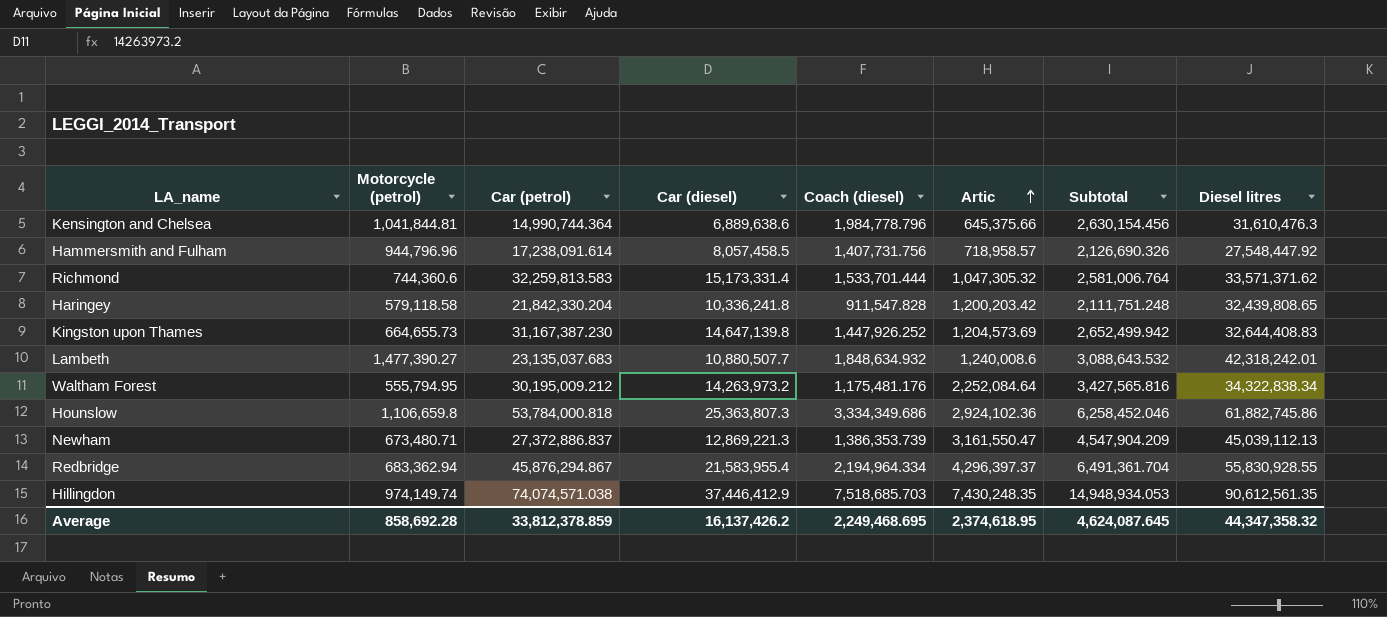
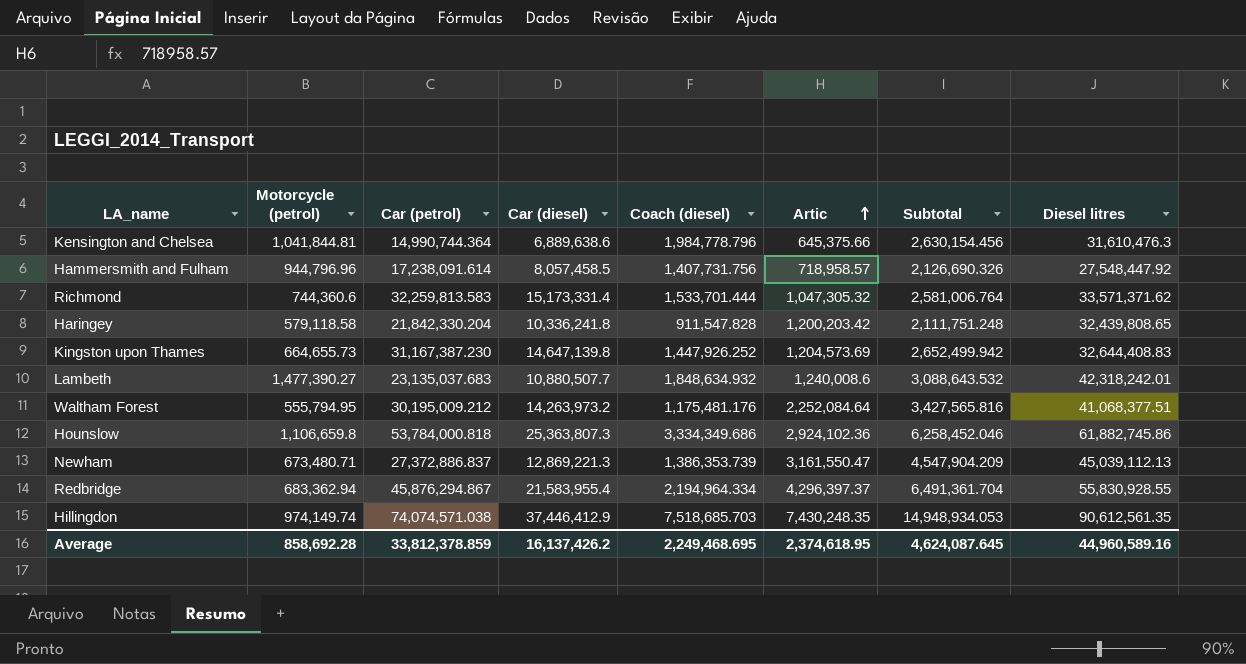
Waltham Forest | Diesel litres: 34,322,838.34 -> 41,068,377.51
Average | Diesel litres: 44,347,358.32 -> 44,960,589.16

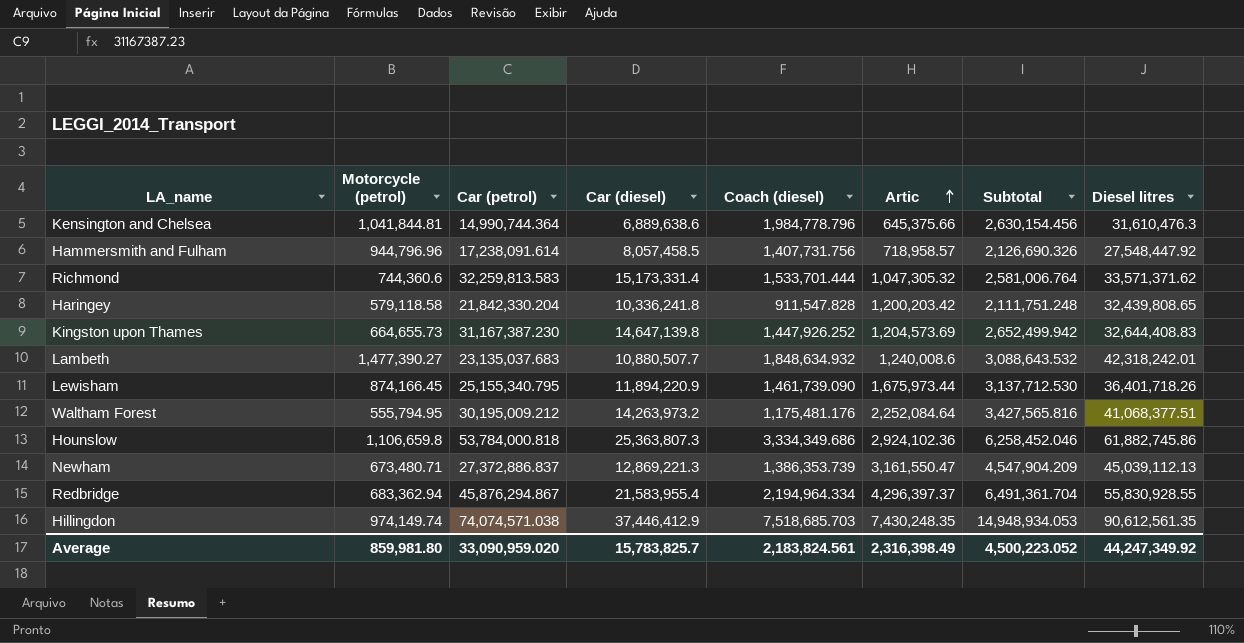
row Lewisham: none -> 874,166.45 | 25,155,340.795 | 11,894,220.9 | 1,461,739.090 | 1,675,973.44 | 3,137,712.530 | 36,401,718.26
Average | Motorcycle (petrol): 858,692.28 -> 859,981.80
Average | Car (petrol): 33,812,378.859 -> 33,090,959.020
Average | Car (diesel): 16,137,426.2 -> 15,783,825.7
Average | Coach (diesel): 2,249,468.695 -> 2,183,824.561
Average | Artic: 2,374,618.95 -> 2,316,398.49
Average | Subtotal: 4,624,087.645 -> 4,500,223.052
Average | Diesel litres: 44,960,589.16 -> 44,247,349.92

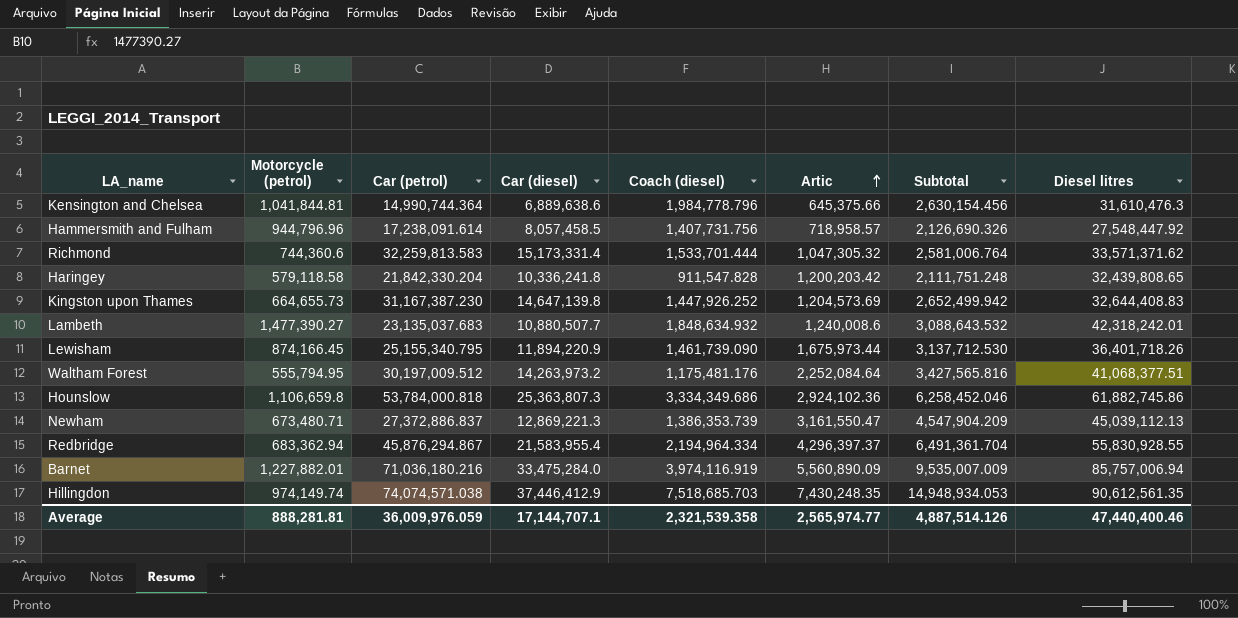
Waltham Forest | Car (petrol): 30,195,009.212 -> 30,197,009.512
row Barnet: none -> 1,227,882.01 | 71,036,180.216 | 33,475,284.0 | 3,974,116.919 | 5,560,890.09 | 9,535,007.009 | 85,757,006.94
Average | Motorcycle (petrol): 859,981.80 -> 888,281.81
Average | Car (petrol): 33,090,959.020 -> 36,009,976.059
Average | Car (diesel): 15,783,825.7 -> 17,144,707.1
Average | Coach (diesel): 2,183,824.561 -> 2,321,539.358
Average | Artic: 2,316,398.49 -> 2,565,974.77
Average | Subtotal: 4,500,223.052 -> 4,887,514.126
Average | Diesel litres: 44,247,349.92 -> 47,440,400.46

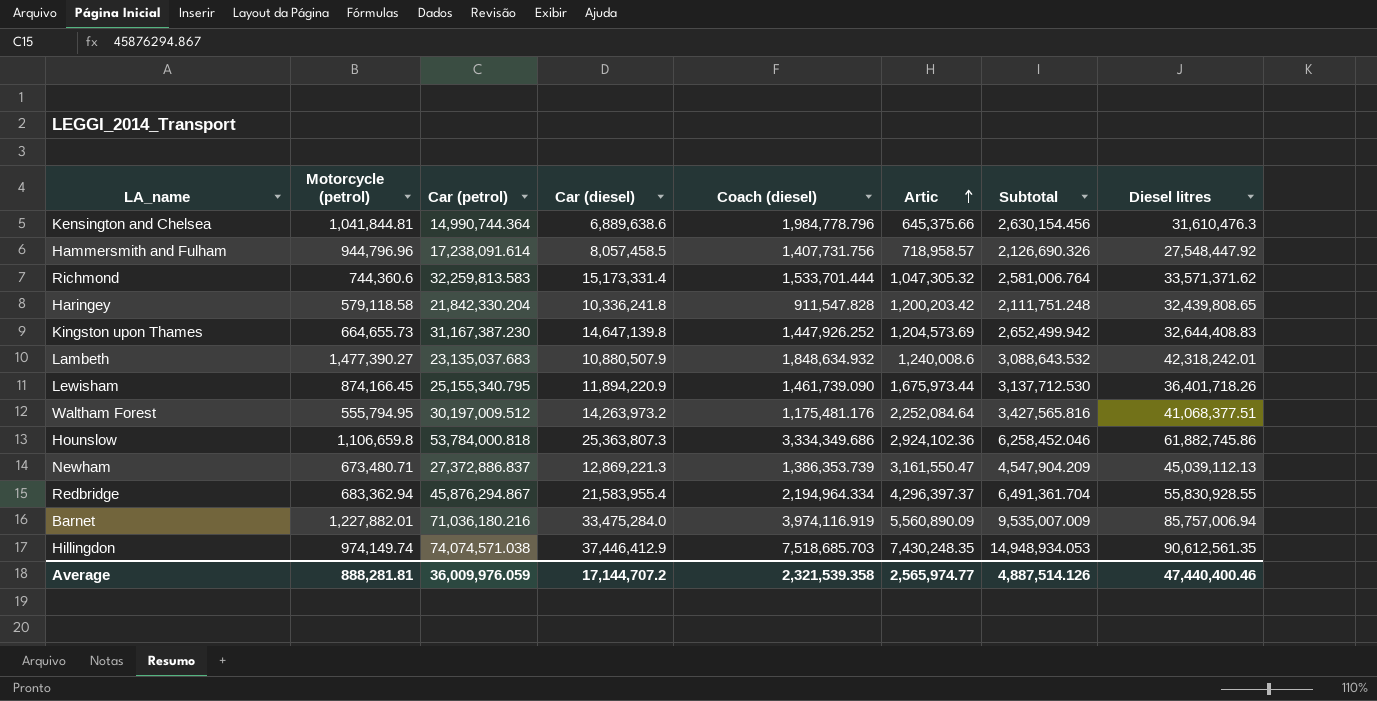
Lambeth | Car (diesel): 10,880,507.7 -> 10,880,507.9
Average | Car (diesel): 17,144,707.1 -> 17,144,707.2

